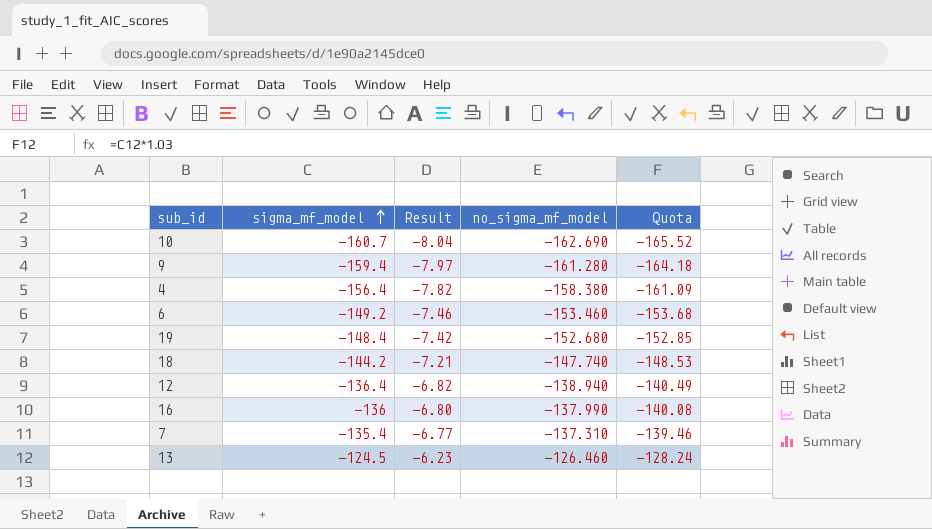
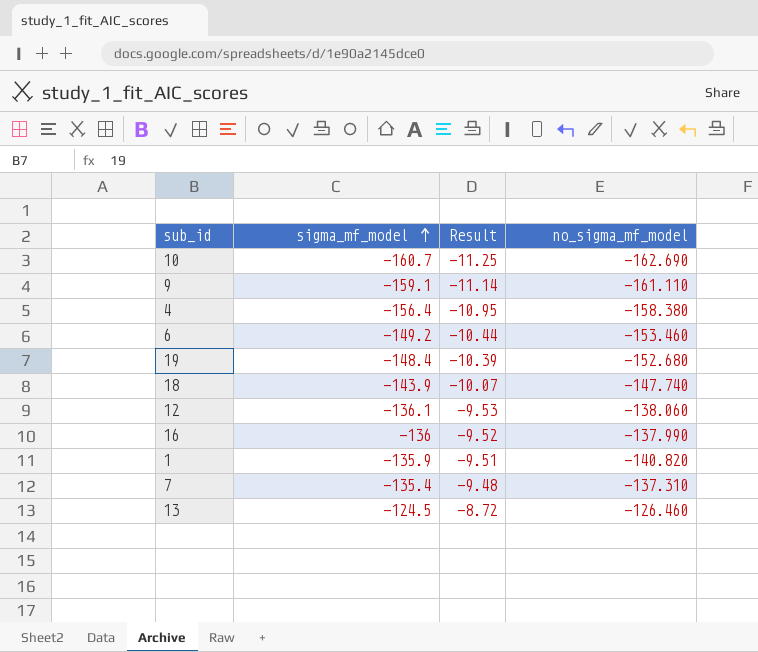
column Quota | formula: [sigma_mf_model] * 1.03 -> none
column Result | formula: [sigma_mf_model] * 0.05 -> [sigma_mf_model] * 0.07
9 | sigma_mf_model: -159.4 -> -159.1
9 | no_sigma_mf_model: -161.280 -> -161.110
18 | sigma_mf_model: -144.2 -> -143.9
12 | sigma_mf_model: -136.4 -> -136.1
12 | no_sigma_mf_model: -138.940 -> -138.060
row 1: none -> -135.9 | -9.51 | -140.820

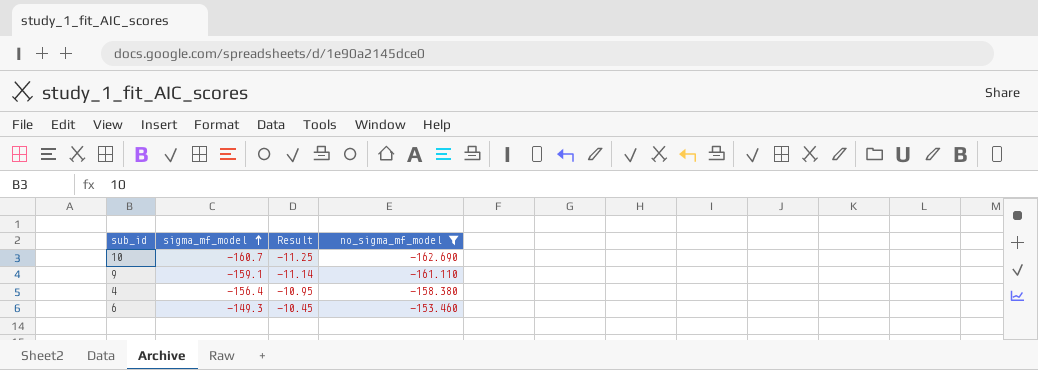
filter: none -> no_sigma_mf_model <= -153.460
6 | sigma_mf_model: -149.2 -> -149.3
6 | Result: -10.44 -> -10.45

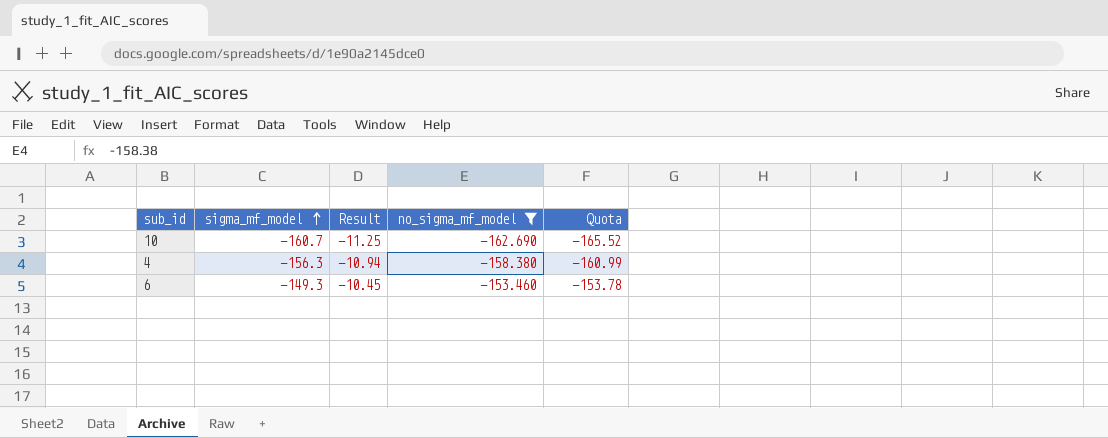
column Quota | formula: none -> [sigma_mf_model] * 1.03
row 9: -159.1 | -11.14 | -161.110 -> none
4 | sigma_mf_model: -156.4 -> -156.3
4 | Result: -10.95 -> -10.94

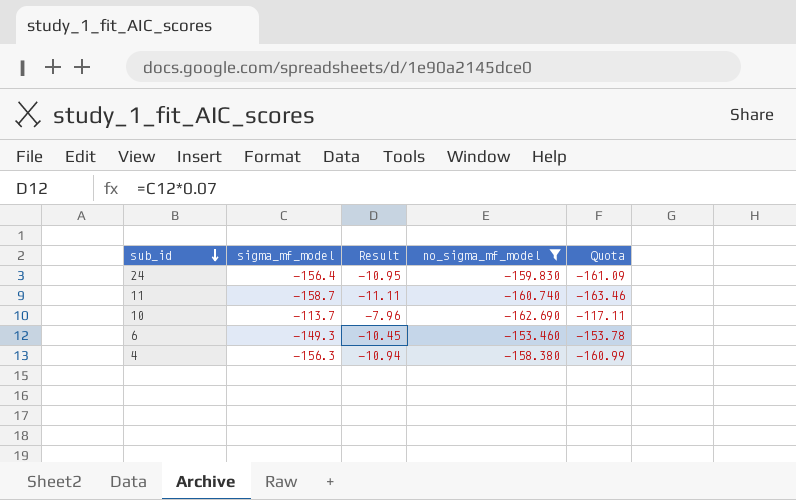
row order: sigma_mf_model ascending -> sub_id descending
row 24: none -> -156.4 | -10.95 | -159.830 | -161.09
row 11: none -> -158.7 | -11.11 | -160.740 | -163.46
10 | sigma_mf_model: -160.7 -> -113.7
10 | Result: -11.25 -> -7.96
10 | Quota: -165.52 -> -117.11

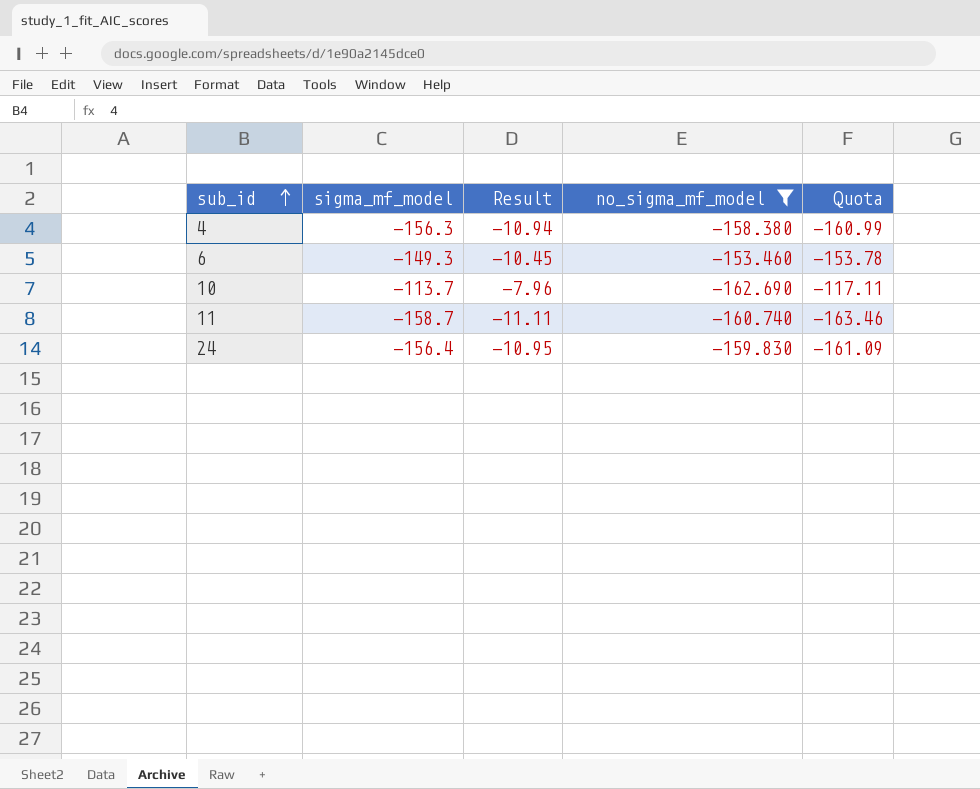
row order: sub_id descending -> sub_id ascending

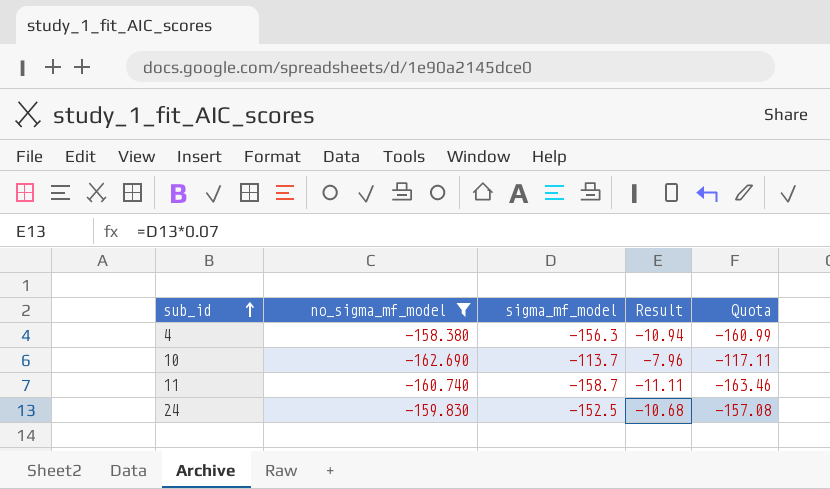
column no_sigma_mf_model | position: 4 -> 2
row 6: -149.3 | -10.45 | -153.460 | -153.78 -> none
24 | sigma_mf_model: -156.4 -> -152.5
24 | Result: -10.95 -> -10.68
24 | Quota: -161.09 -> -157.08

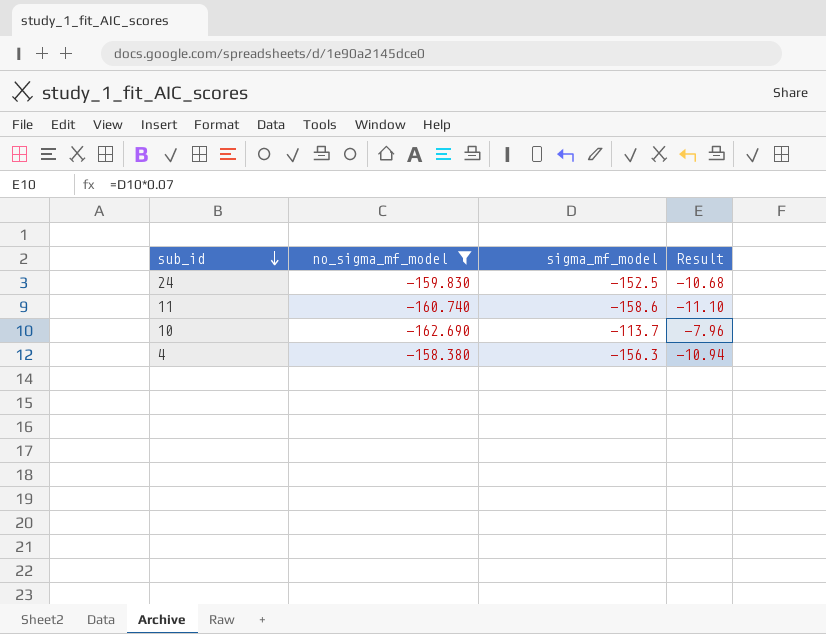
row order: sub_id ascending -> sub_id descending
column Quota | formula: [sigma_mf_model] * 1.03 -> none
11 | sigma_mf_model: -158.7 -> -158.6
11 | Result: -11.11 -> -11.10

